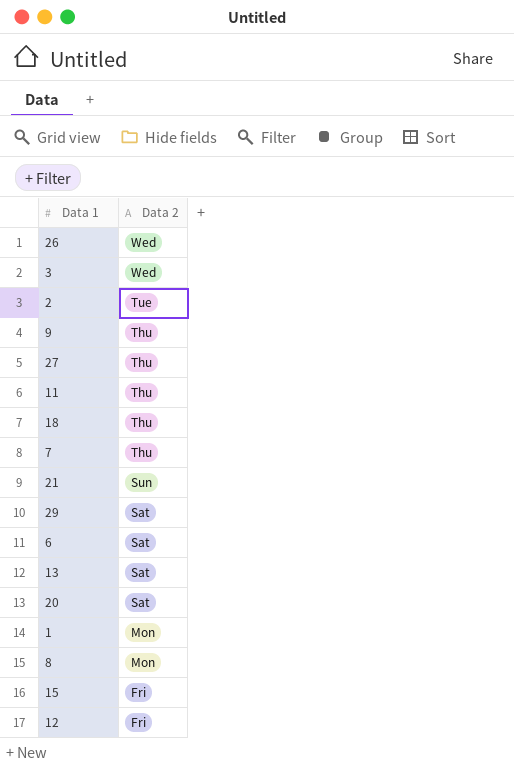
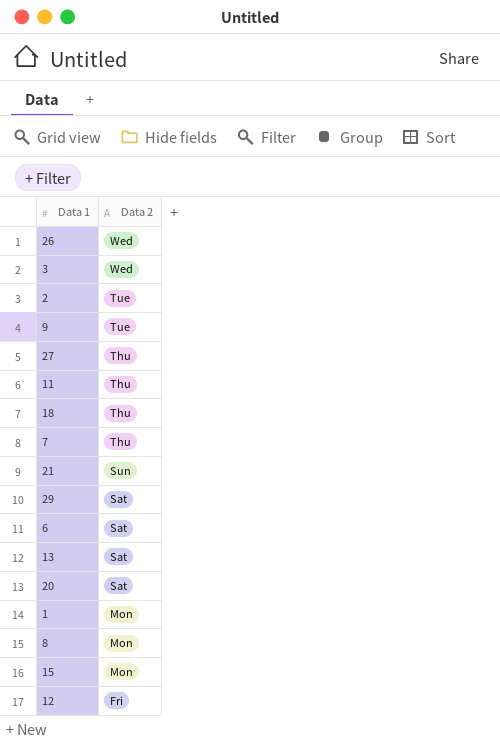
9 | Data 2: Thu -> Tue
15 | Data 2: Fri -> Mon

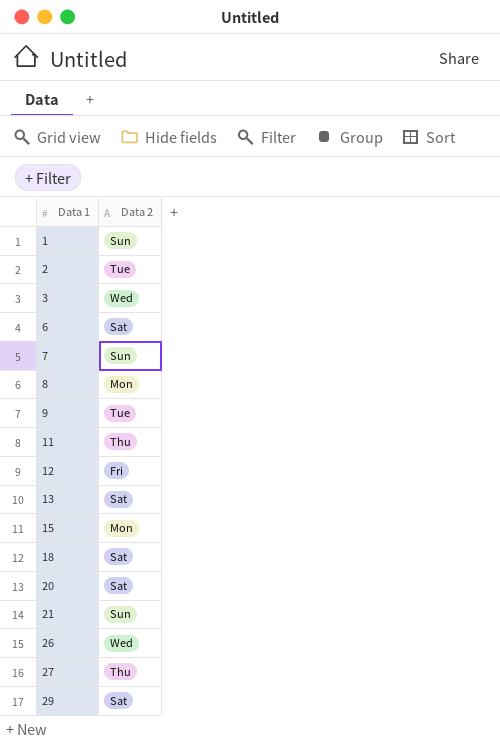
row order: Data 2 descending -> Data 1 ascending
1 | Data 2: Mon -> Sun
7 | Data 2: Thu -> Sun
18 | Data 2: Thu -> Sat

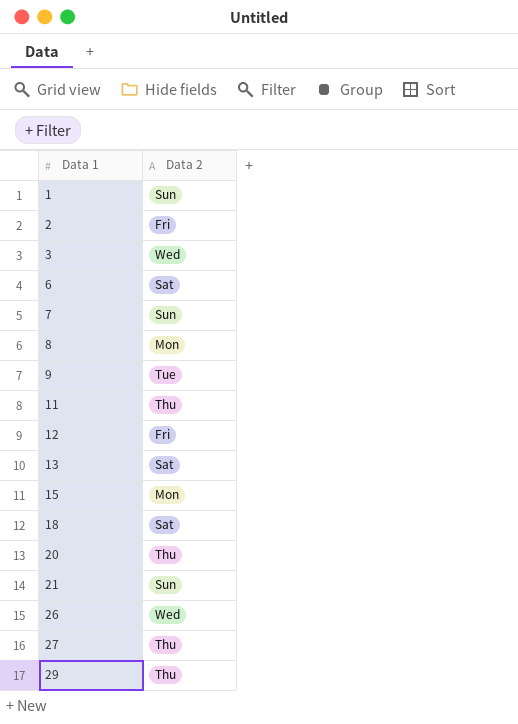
2 | Data 2: Tue -> Fri
20 | Data 2: Sat -> Thu
29 | Data 2: Sat -> Thu

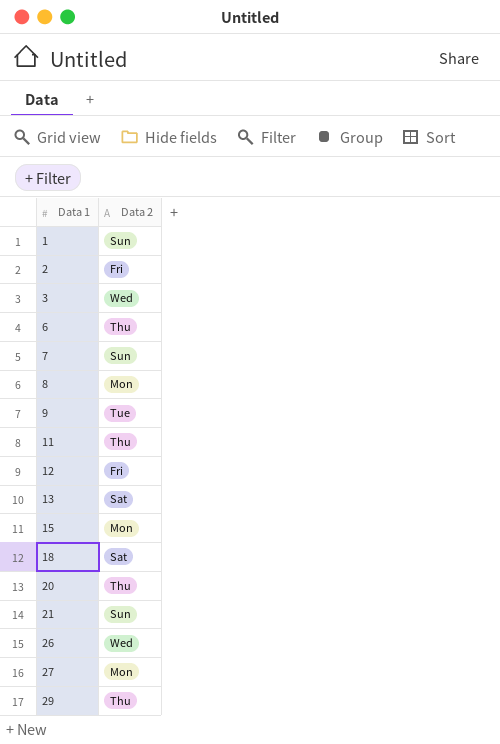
6 | Data 2: Sat -> Thu
27 | Data 2: Thu -> Mon

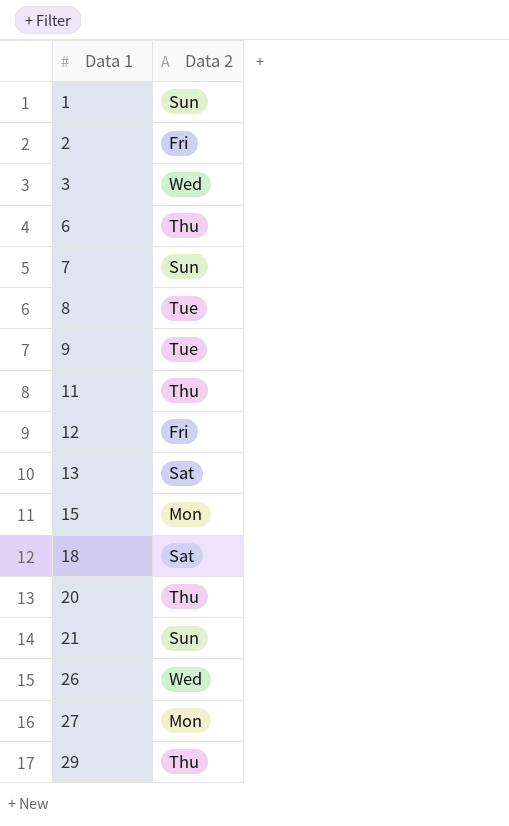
8 | Data 2: Mon -> Tue

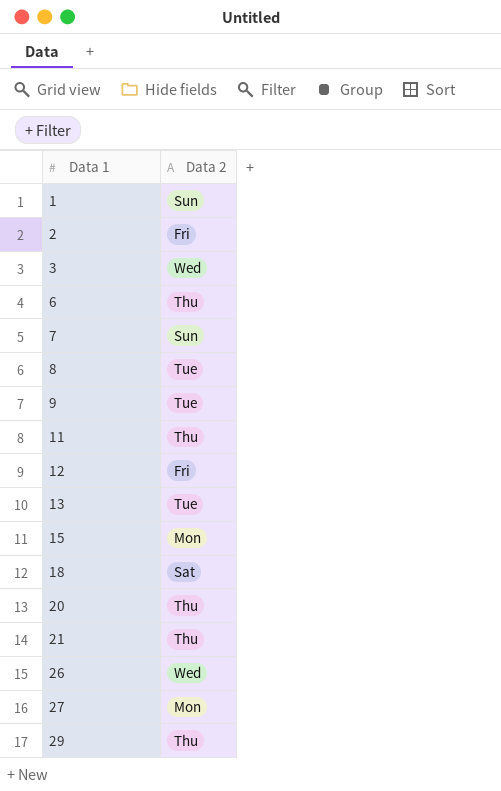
13 | Data 2: Sat -> Tue
21 | Data 2: Sun -> Thu

